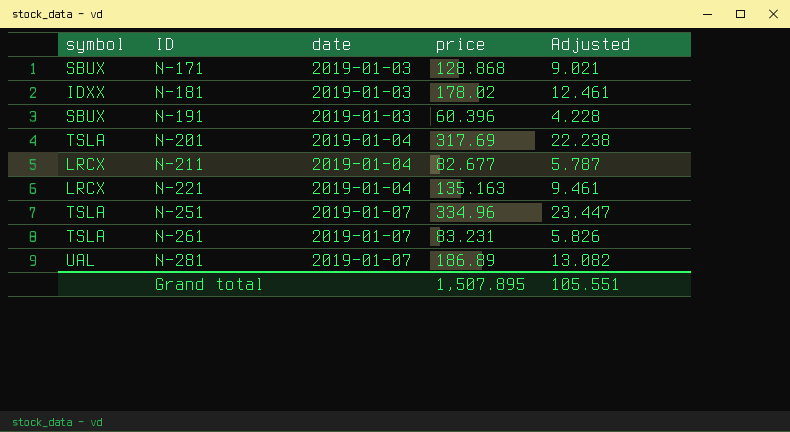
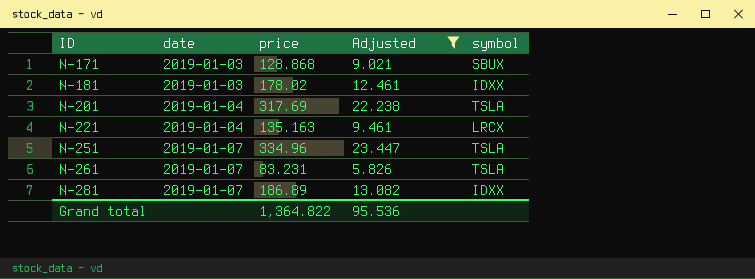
filter: none -> Adjusted >= 5.826
column symbol | position: 1 -> 5
N-281 | symbol: UAL -> IDXX
Grand total | price: 1,507.895 -> 1,364.822
Grand total | Adjusted: 105.551 -> 95.536

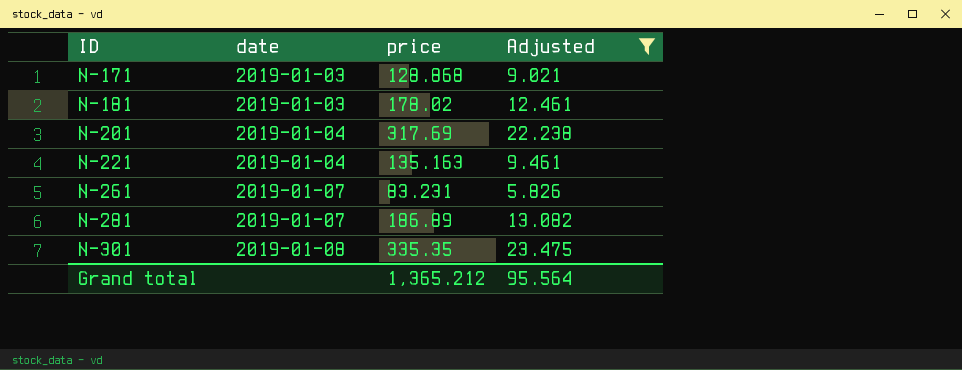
column symbol | position: 5 -> none
row N-251: 2019-01-07 | 334.96 | 23.447 | TSLA -> none
row N-301: none -> 2019-01-08 | 335.35 | 23.475
Grand total | price: 1,364.822 -> 1,365.212
Grand total | Adjusted: 95.536 -> 95.564

